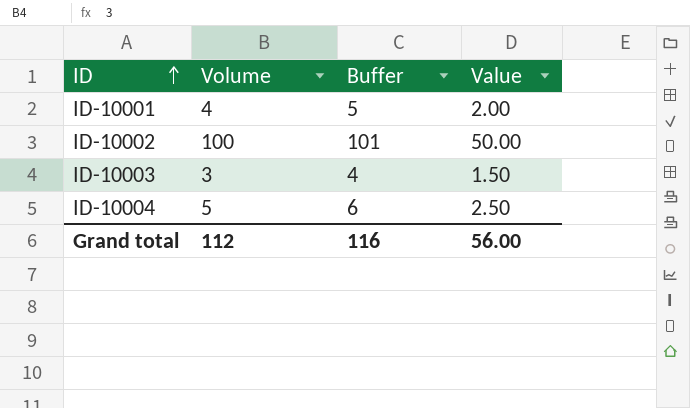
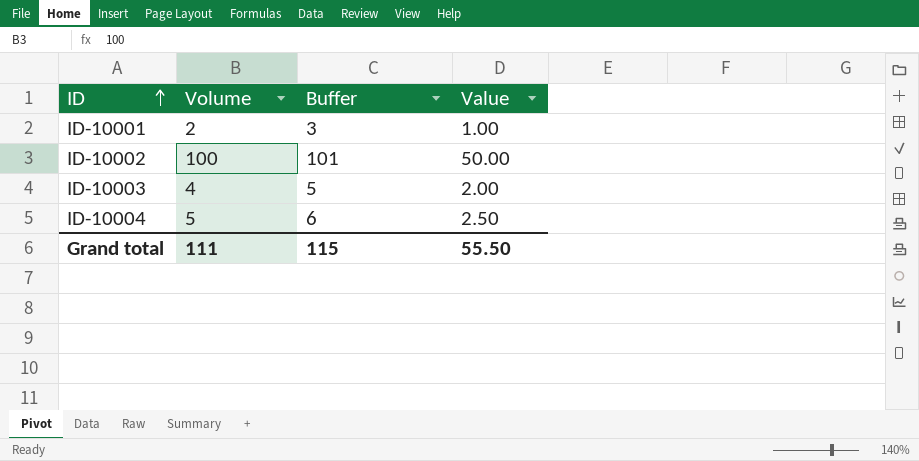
ID-10001 | Volume: 4 -> 2
ID-10001 | Buffer: 5 -> 3
ID-10001 | Value: 2.00 -> 1.00
ID-10003 | Volume: 3 -> 4
ID-10003 | Buffer: 4 -> 5
ID-10003 | Value: 1.50 -> 2.00
Grand total | Volume: 112 -> 111
Grand total | Buffer: 116 -> 115
Grand total | Value: 56.00 -> 55.50

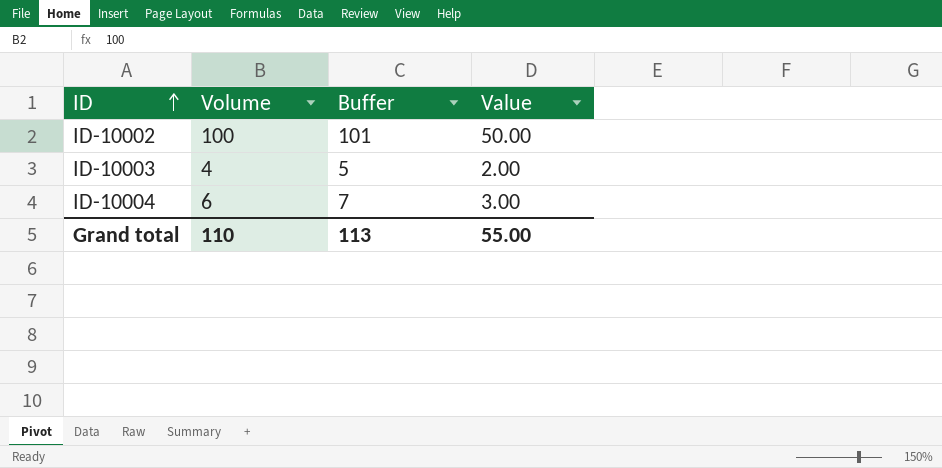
row ID-10001: 2 | 3 | 1.00 -> none
ID-10004 | Volume: 5 -> 6
ID-10004 | Buffer: 6 -> 7
ID-10004 | Value: 2.50 -> 3.00
Grand total | Volume: 111 -> 110
Grand total | Buffer: 115 -> 113
Grand total | Value: 55.50 -> 55.00

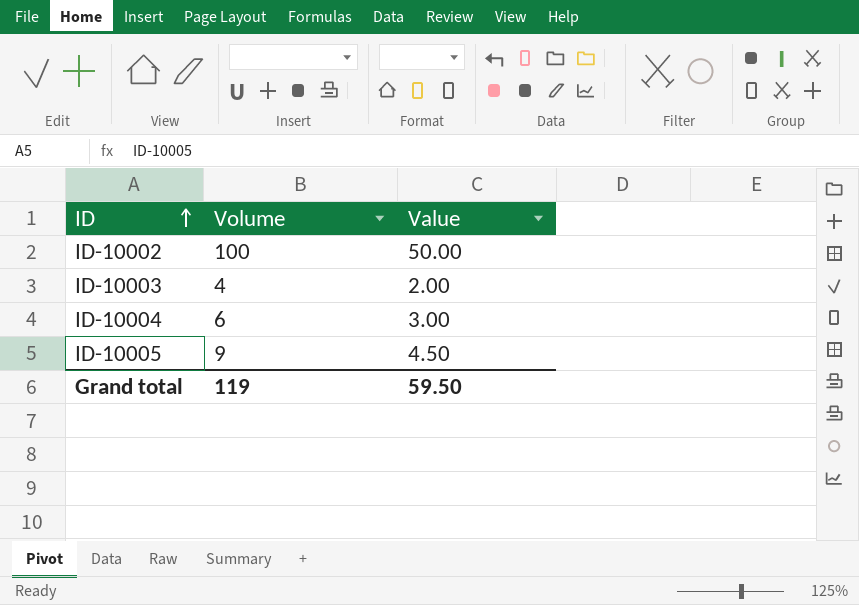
column Buffer | formula: [Volume] + 1 -> none
row ID-10005: none -> 9 | 4.50
Grand total | Volume: 110 -> 119
Grand total | Value: 55.00 -> 59.50

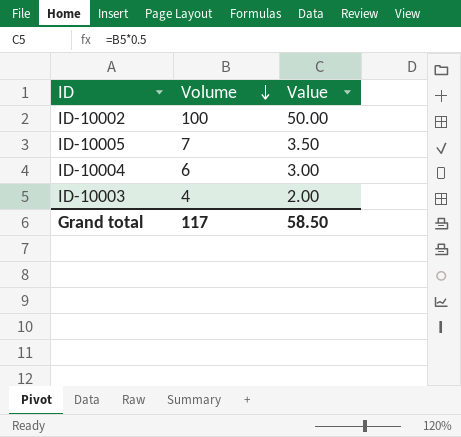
row order: ID ascending -> Volume descending
ID-10005 | Volume: 9 -> 7
ID-10005 | Value: 4.50 -> 3.50
Grand total | Volume: 119 -> 117
Grand total | Value: 59.50 -> 58.50

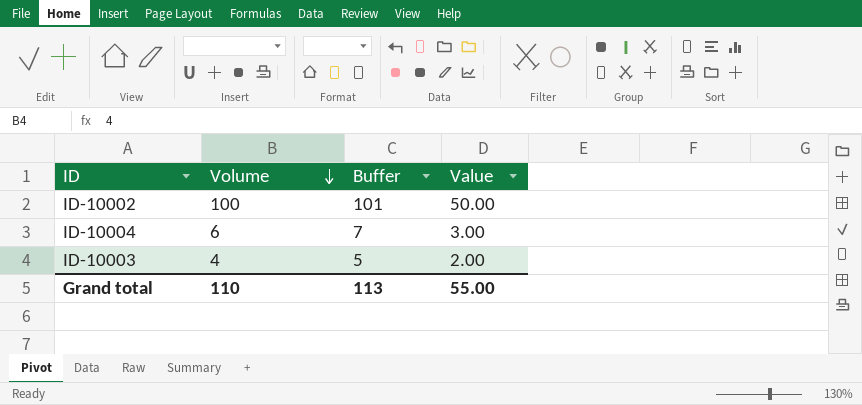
column Buffer | formula: none -> [Volume] + 1
row ID-10005: 7 | 3.50 -> none
Grand total | Volume: 117 -> 110
Grand total | Value: 58.50 -> 55.00

